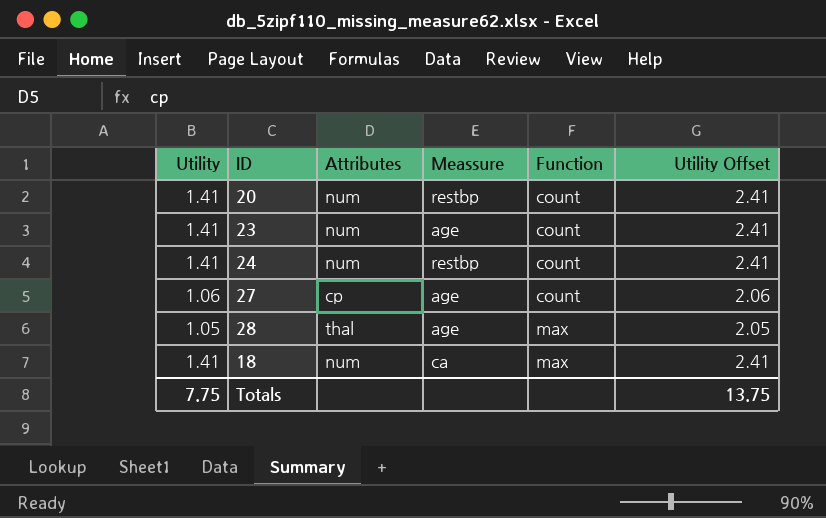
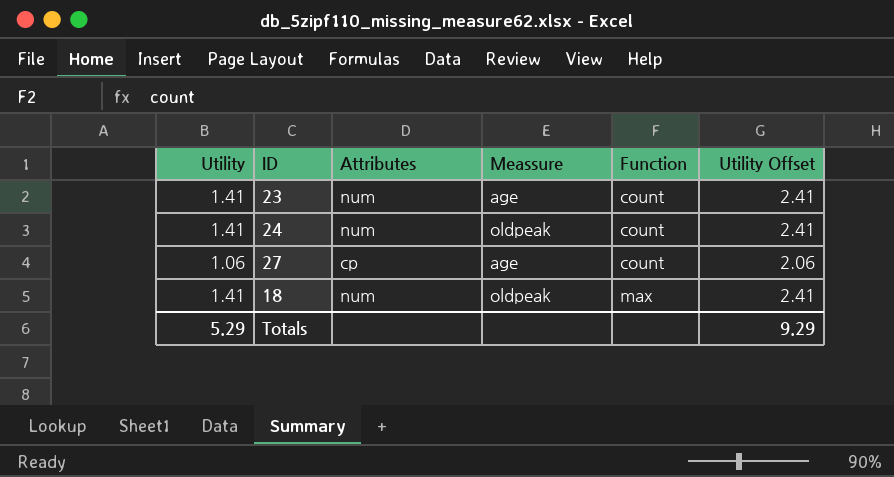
row 20: 1.41 | num | restbp | count | 2.41 -> none
row 28: 1.05 | thal | age | max | 2.05 -> none
24 | Meassure: restbp -> oldpeak
18 | Meassure: ca -> oldpeak
Totals | Utility: 7.75 -> 5.29
Totals | Utility Offset: 13.75 -> 9.29

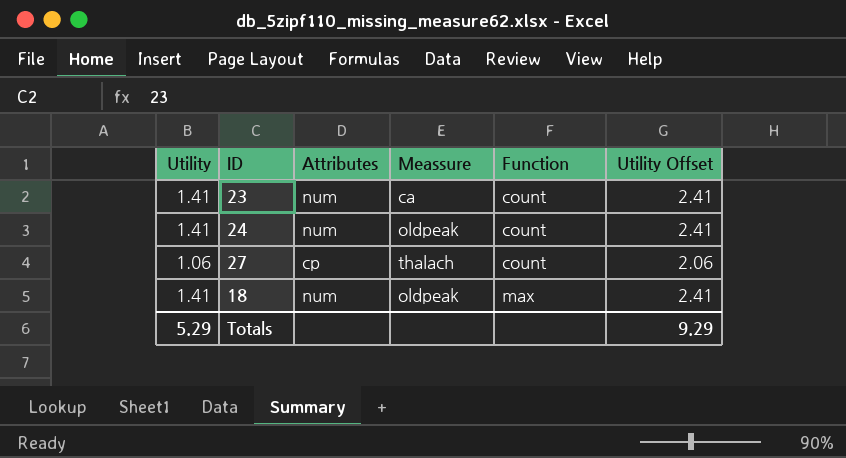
23 | Meassure: age -> ca
27 | Meassure: age -> thalach

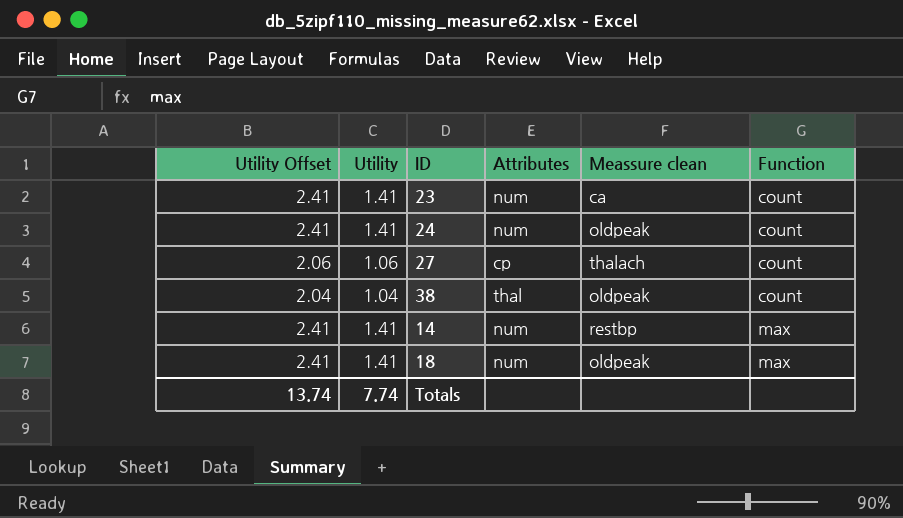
column Utility Offset | position: 6 -> 1
column name: Meassure -> Meassure clean
row 38: none -> 2.04 | 1.04 | thal | oldpeak | count
row 14: none -> 2.41 | 1.41 | num | restbp | max
Totals | Utility Offset: 9.29 -> 13.74
Totals | Utility: 5.29 -> 7.74

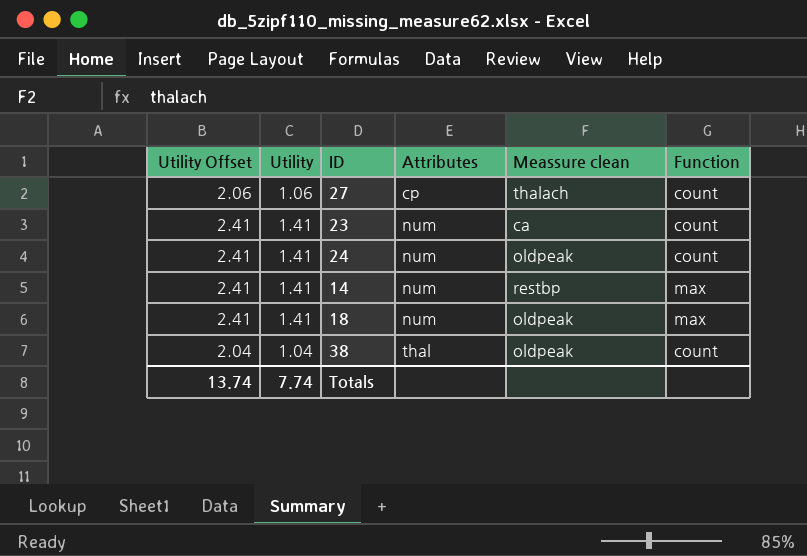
row order: Function ascending -> Attributes ascending

